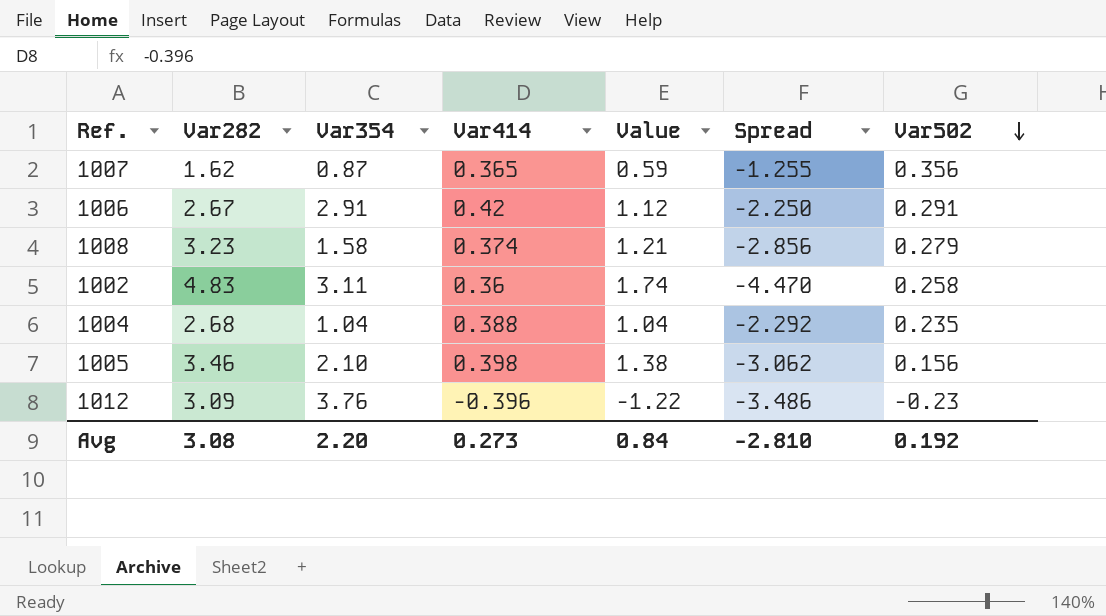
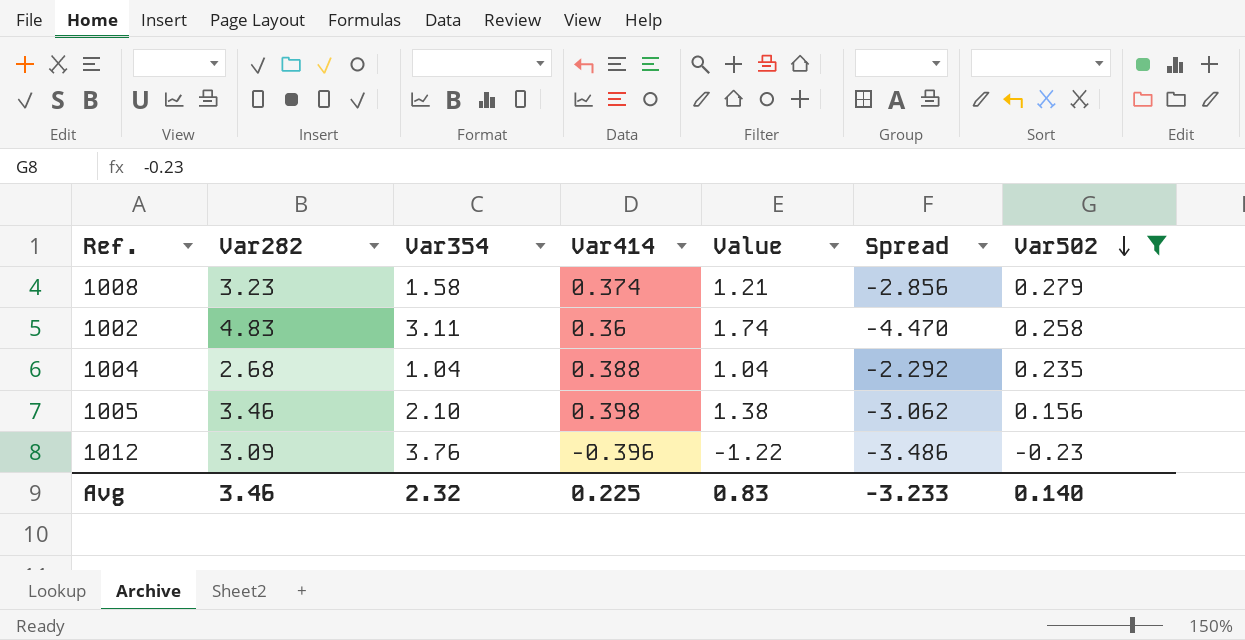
filter: none -> Var502 <= 0.279
Avg | Var282: 3.08 -> 3.46
Avg | Var354: 2.20 -> 2.32
Avg | Var414: 0.273 -> 0.225
Avg | Value: 0.84 -> 0.83
Avg | Spread: -2.810 -> -3.233
Avg | Var502: 0.192 -> 0.140

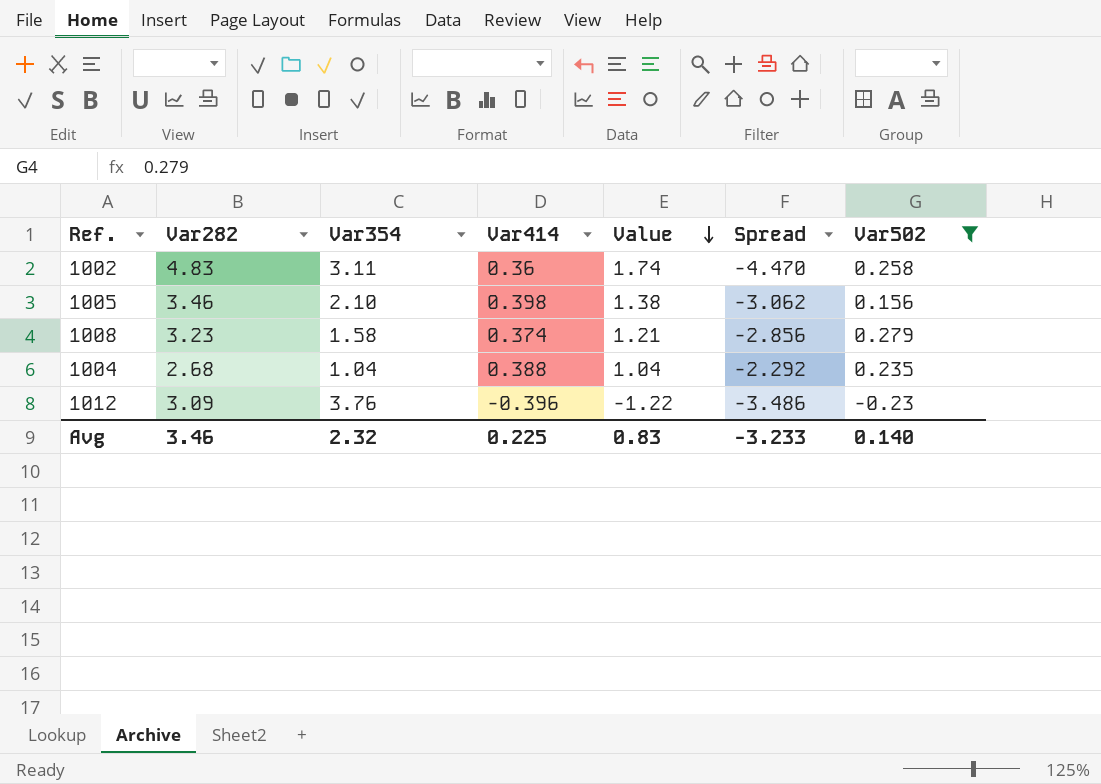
row order: Var502 descending -> Value descending

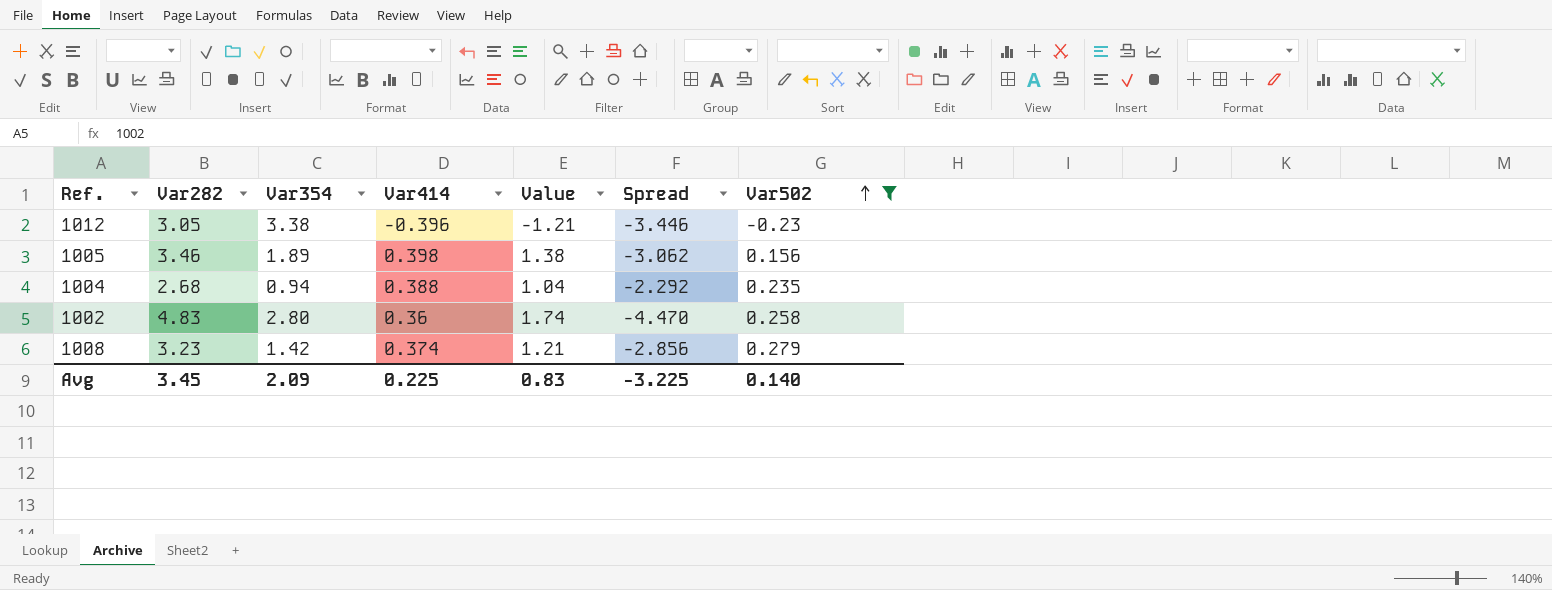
row order: Value descending -> Var502 ascending
1012 | Var282: 3.09 -> 3.05
1012 | Var354: 3.76 -> 3.38
1012 | Value: -1.22 -> -1.21
1012 | Spread: -3.486 -> -3.446
1005 | Var354: 2.10 -> 1.89
1004 | Var354: 1.04 -> 0.94
1002 | Var354: 3.11 -> 2.80
1008 | Var354: 1.58 -> 1.42
Avg | Var282: 3.46 -> 3.45
Avg | Var354: 2.32 -> 2.09
Avg | Spread: -3.233 -> -3.225

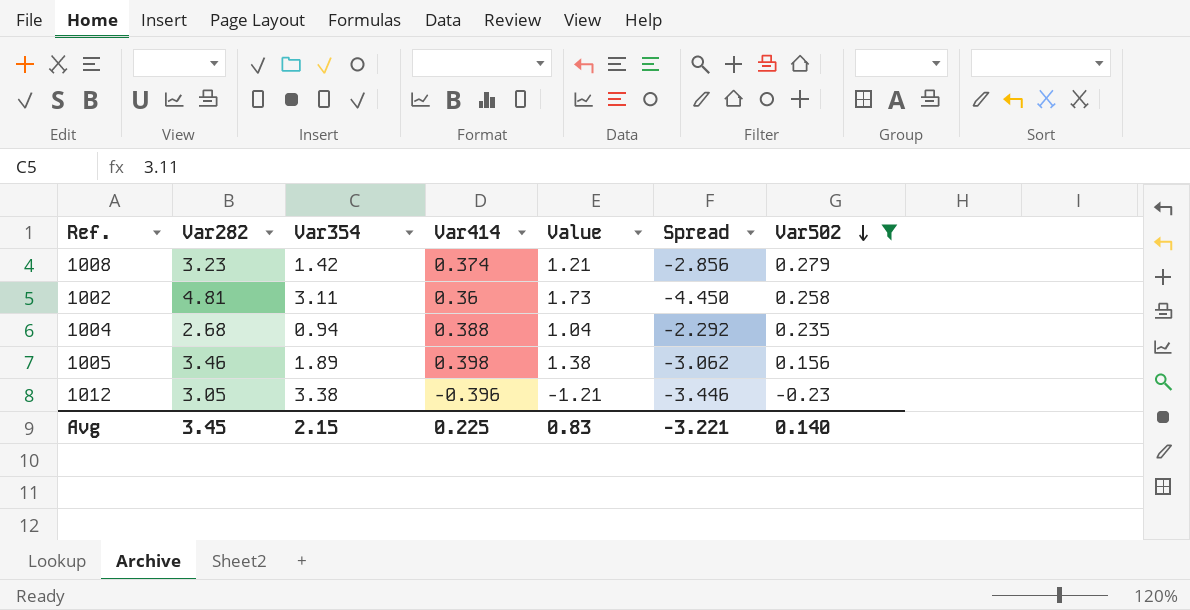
row order: Var502 ascending -> Var502 descending
1002 | Var282: 4.83 -> 4.81
1002 | Var354: 2.80 -> 3.11
1002 | Value: 1.74 -> 1.73
1002 | Spread: -4.470 -> -4.450
Avg | Var354: 2.09 -> 2.15
Avg | Spread: -3.225 -> -3.221

